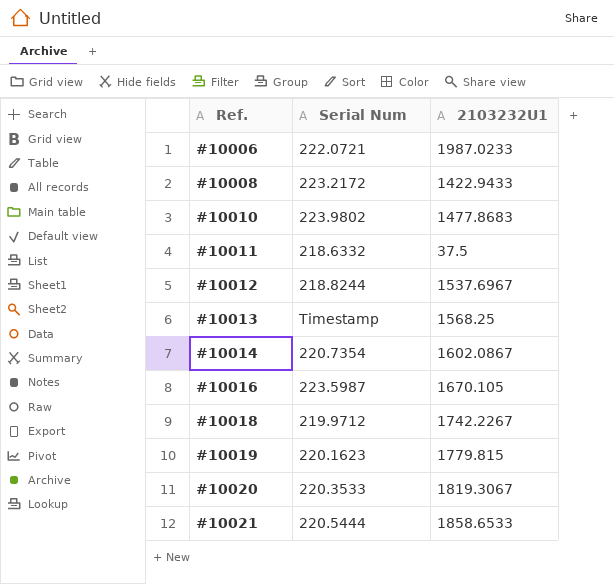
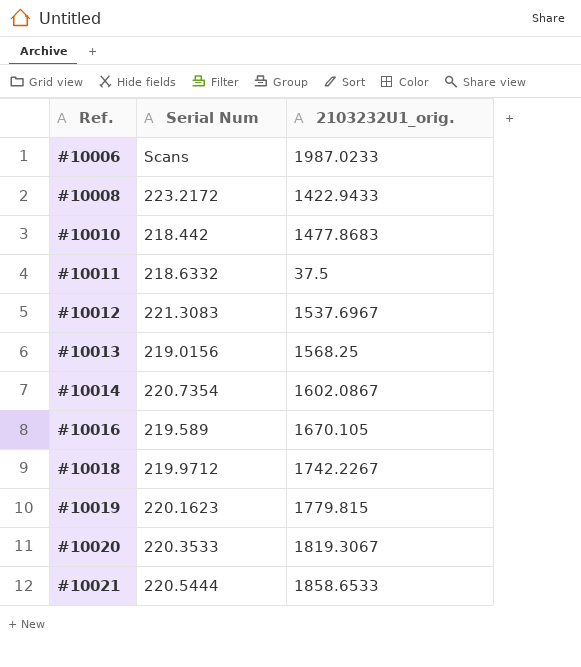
column name: 2103232U1 -> 2103232U1_orig.
#10006 | Serial Num: 222.0721 -> Scans
#10010 | Serial Num: 223.9802 -> 218.442
#10012 | Serial Num: 218.8244 -> 221.3083
#10013 | Serial Num: Timestamp -> 219.0156
#10016 | Serial Num: 223.5987 -> 219.589

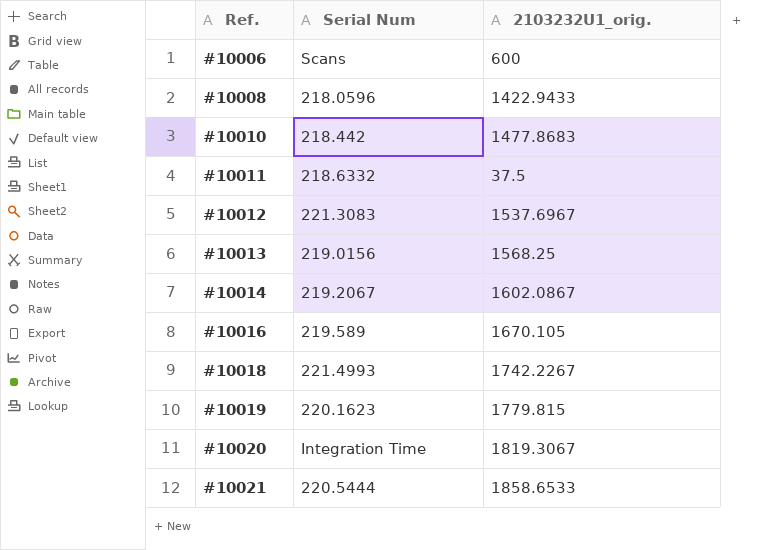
#10006 | 2103232U1_orig.: 1987.0233 -> 600
#10008 | Serial Num: 223.2172 -> 218.0596
#10014 | Serial Num: 220.7354 -> 219.2067
#10018 | Serial Num: 219.9712 -> 221.4993
#10020 | Serial Num: 220.3533 -> Integration Time

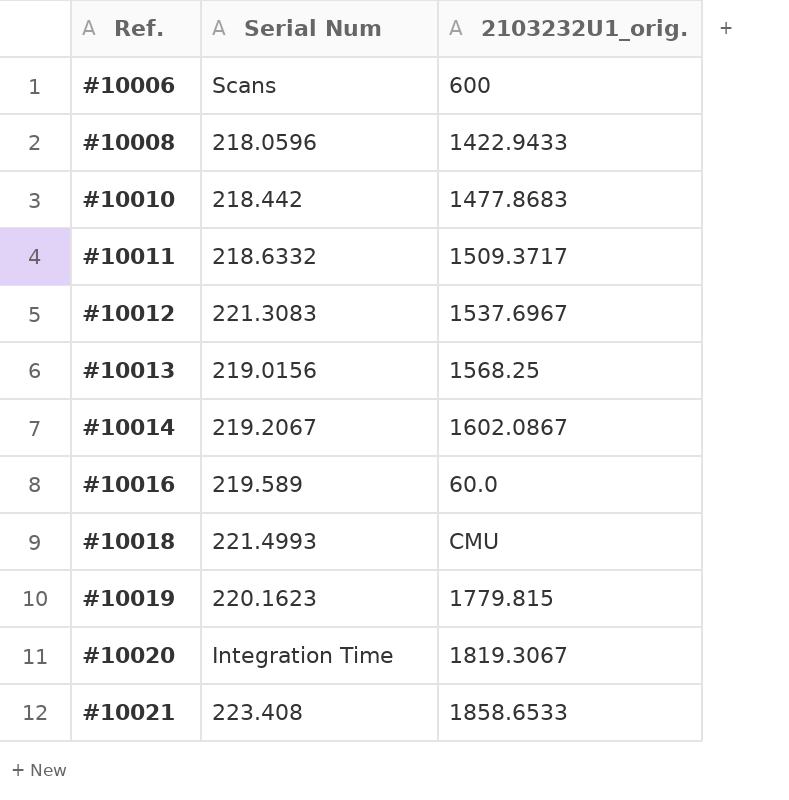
#10011 | 2103232U1_orig.: 37.5 -> 1509.3717
#10016 | 2103232U1_orig.: 1670.105 -> 60.0
#10018 | 2103232U1_orig.: 1742.2267 -> CMU
#10021 | Serial Num: 220.5444 -> 223.408

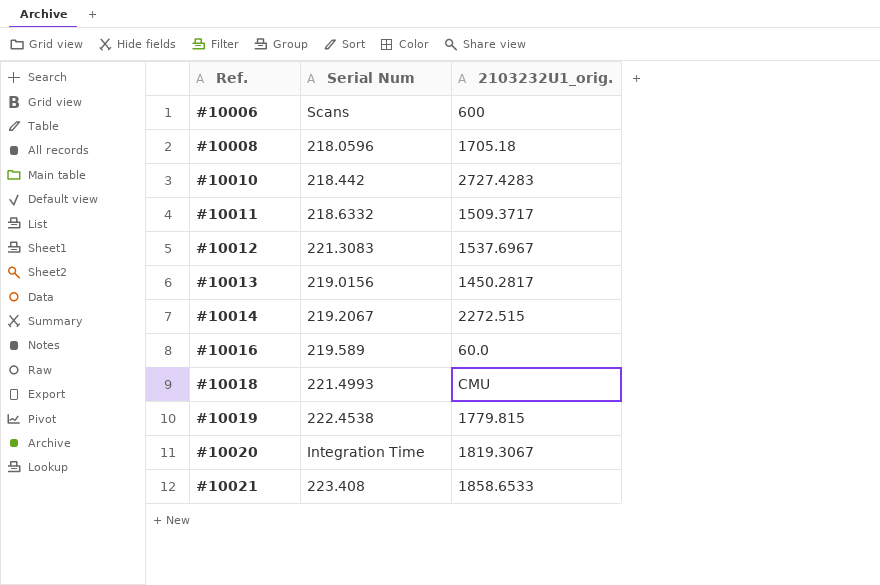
#10008 | 2103232U1_orig.: 1422.9433 -> 1705.18
#10010 | 2103232U1_orig.: 1477.8683 -> 2727.4283
#10013 | 2103232U1_orig.: 1568.25 -> 1450.2817
#10014 | 2103232U1_orig.: 1602.0867 -> 2272.515
#10019 | Serial Num: 220.1623 -> 222.4538

